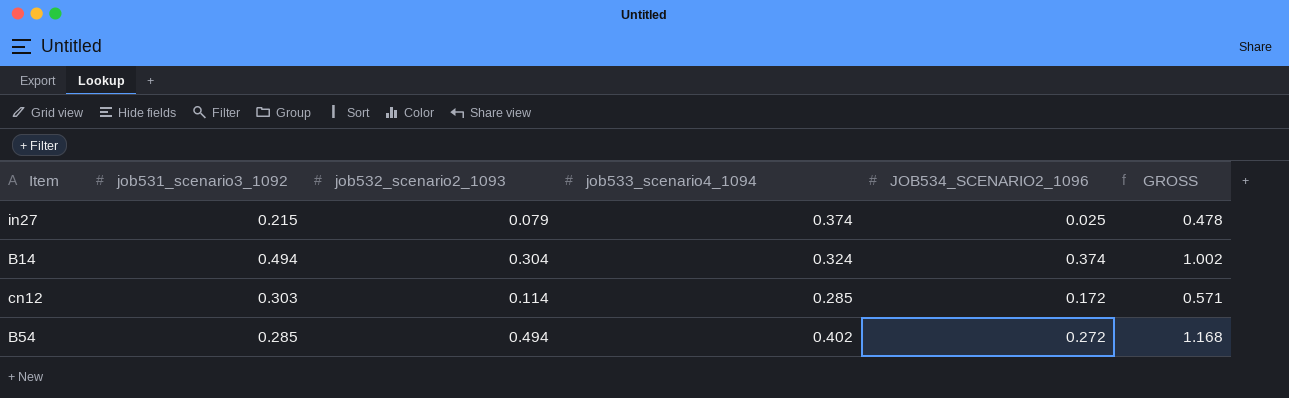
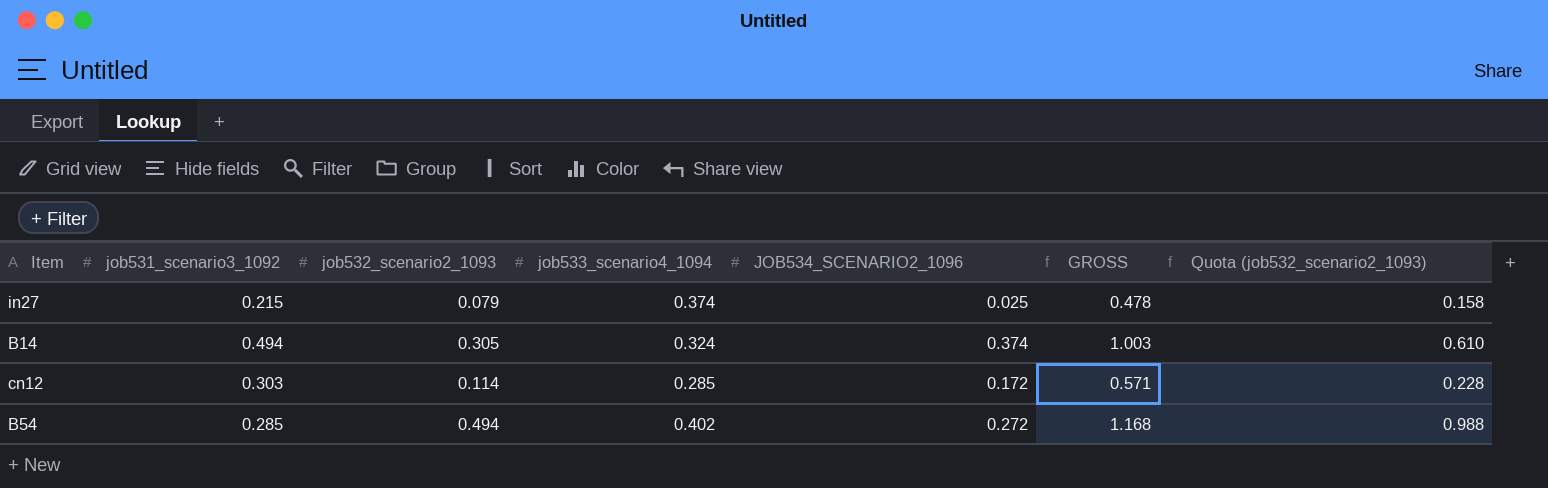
column Quota (job532_scenario2_1093) | formula: none -> [job532_scenario2_1093] * 2
B14 | job532_scenario2_1093: 0.304 -> 0.305
B14 | GROSS: 1.002 -> 1.003

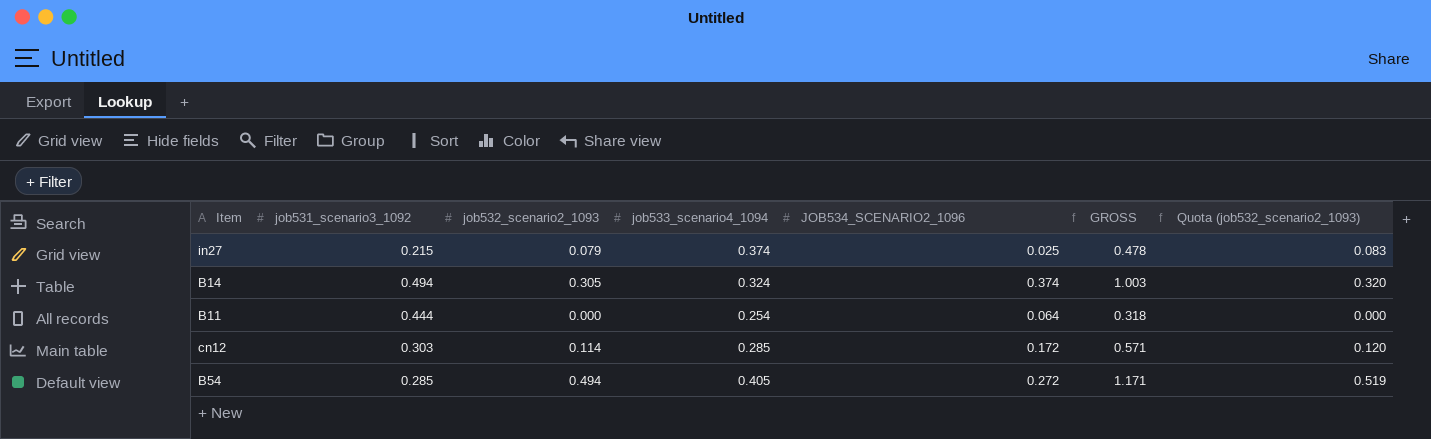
column Quota (job532_scenario2_1093) | formula: [job532_scenario2_1093] * 2 -> [job532_scenario2_1093] * 1.05
row B11: none -> 0.444 | 0.000 | 0.254 | 0.064 | 0.318 | 0.000
B54 | job533_scenario4_1094: 0.402 -> 0.405
B54 | GROSS: 1.168 -> 1.171

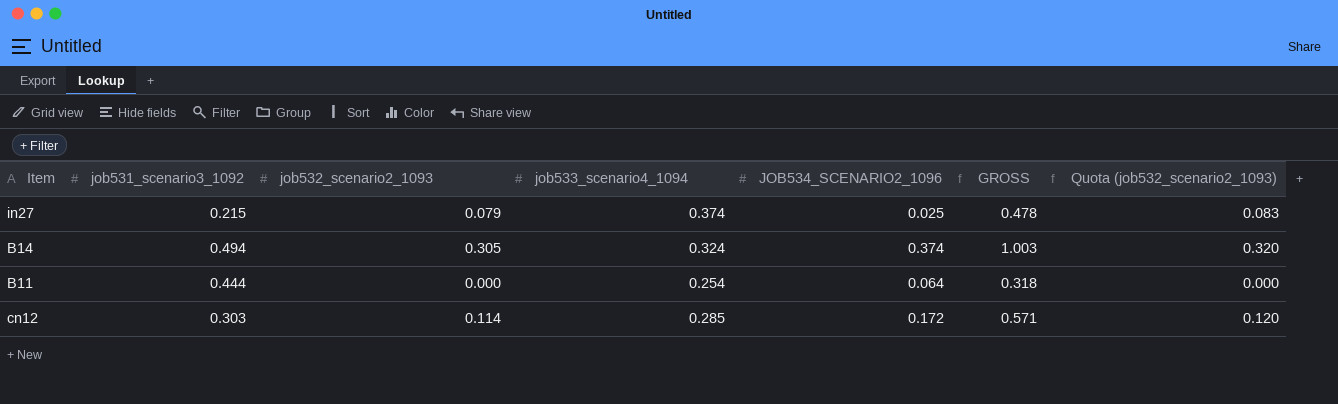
row B54: 0.285 | 0.494 | 0.405 | 0.272 | 1.171 | 0.519 -> none

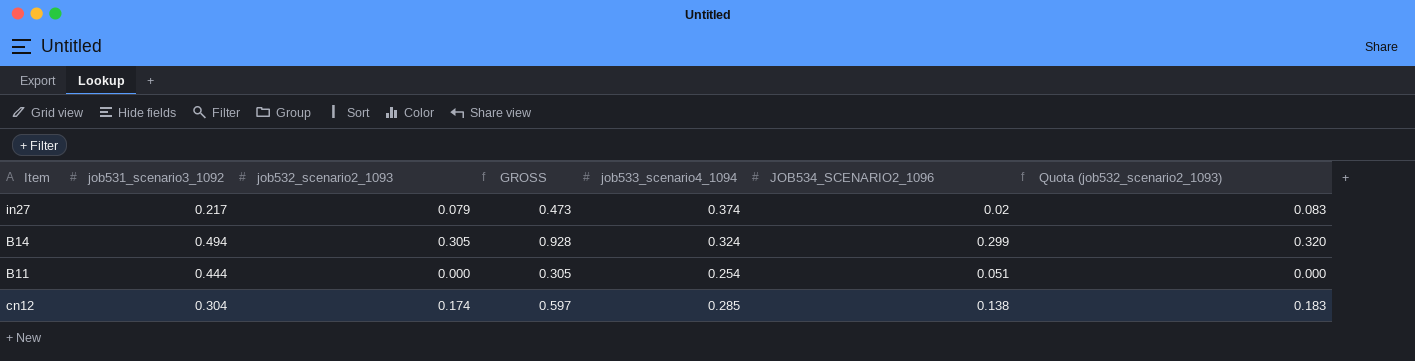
column GROSS | position: 6 -> 4
in27 | job531_scenario3_1092: 0.215 -> 0.217
in27 | GROSS: 0.478 -> 0.473
in27 | JOB534_SCENARIO2_1096: 0.025 -> 0.02
B14 | GROSS: 1.003 -> 0.928
B14 | JOB534_SCENARIO2_1096: 0.374 -> 0.299
B11 | GROSS: 0.318 -> 0.305
B11 | JOB534_SCENARIO2_1096: 0.064 -> 0.051
cn12 | job531_scenario3_1092: 0.303 -> 0.304
cn12 | job532_scenario2_1093: 0.114 -> 0.174
cn12 | GROSS: 0.571 -> 0.597
cn12 | JOB534_SCENARIO2_1096: 0.172 -> 0.138
cn12 | Quota (job532_scenario2_1093): 0.120 -> 0.183

